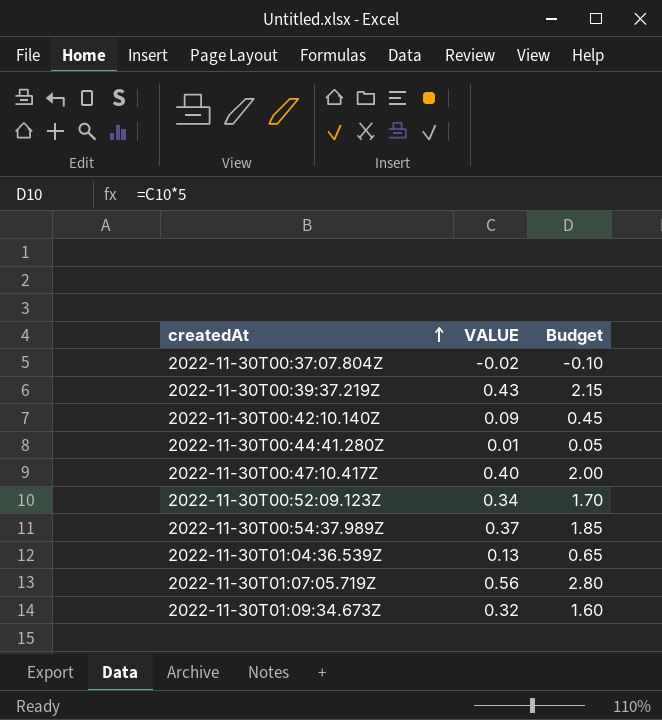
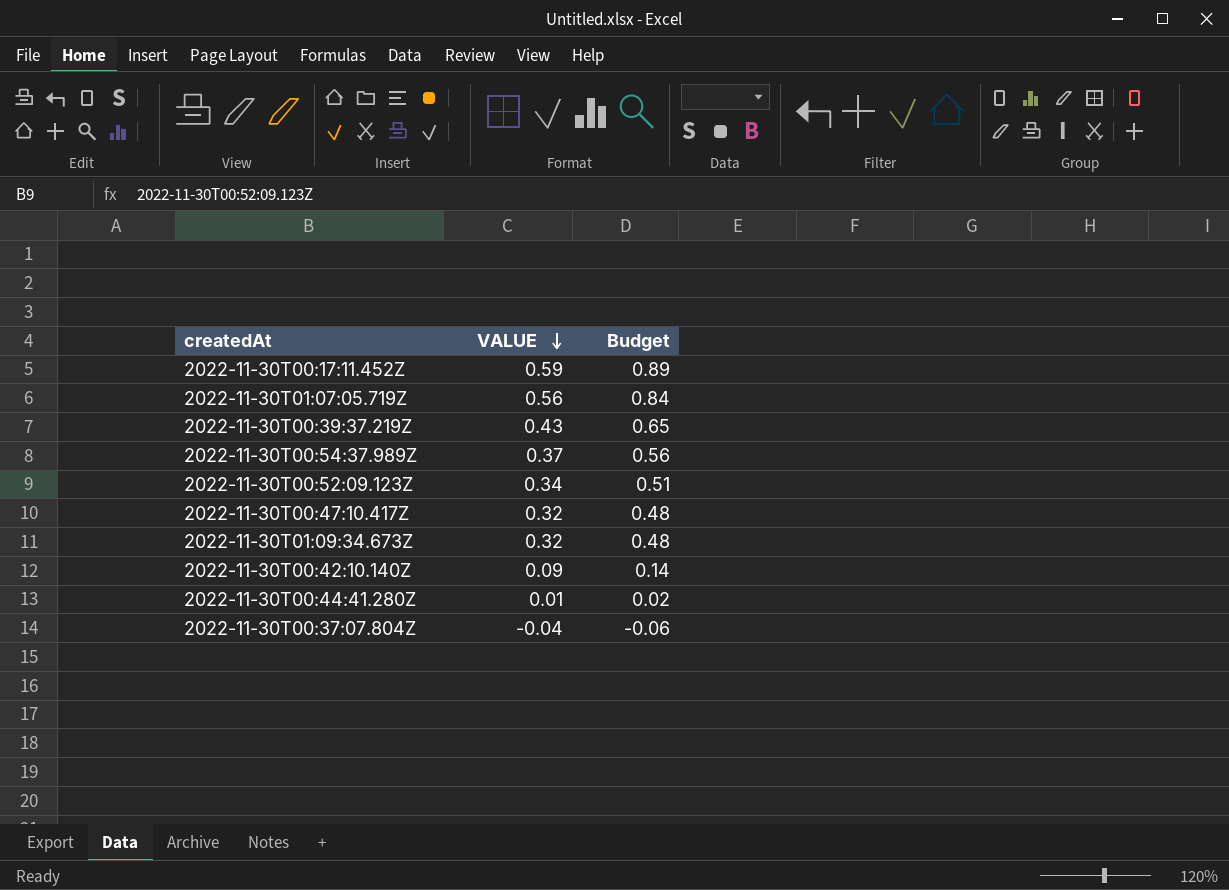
row order: createdAt ascending -> VALUE descending
column Budget | formula: [VALUE] * 5 -> [VALUE] * 1.5
row 2022-11-30T01:04:36.539Z: 0.13 | 0.65 -> none
row 2022-11-30T00:17:11.452Z: none -> 0.59 | 0.89
2022-11-30T00:47:10.417Z | VALUE: 0.40 -> 0.32
2022-11-30T00:37:07.804Z | VALUE: -0.02 -> -0.04

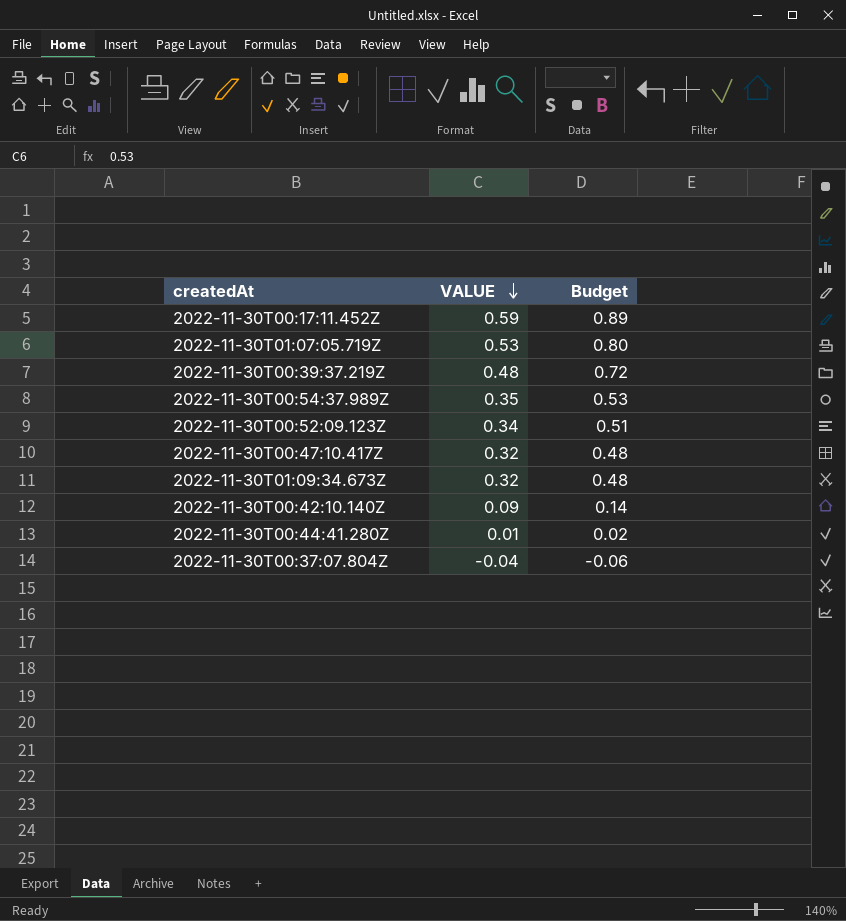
2022-11-30T01:07:05.719Z | VALUE: 0.56 -> 0.53
2022-11-30T01:07:05.719Z | Budget: 0.84 -> 0.80
2022-11-30T00:39:37.219Z | VALUE: 0.43 -> 0.48
2022-11-30T00:39:37.219Z | Budget: 0.65 -> 0.72
2022-11-30T00:54:37.989Z | VALUE: 0.37 -> 0.35
2022-11-30T00:54:37.989Z | Budget: 0.56 -> 0.53

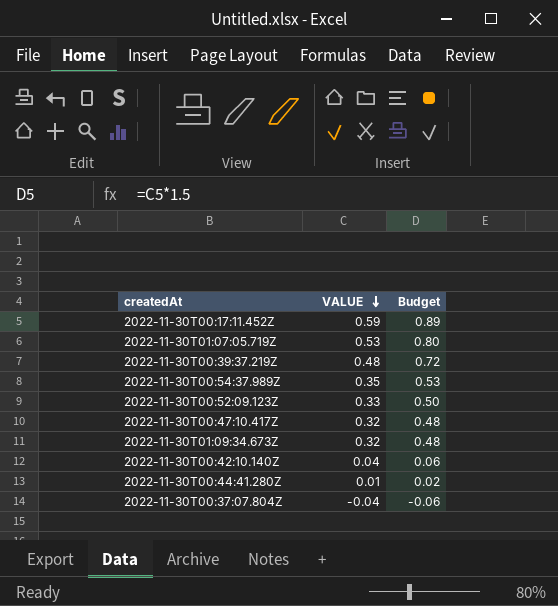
2022-11-30T00:52:09.123Z | VALUE: 0.34 -> 0.33
2022-11-30T00:52:09.123Z | Budget: 0.51 -> 0.50
2022-11-30T00:42:10.140Z | VALUE: 0.09 -> 0.04
2022-11-30T00:42:10.140Z | Budget: 0.14 -> 0.06

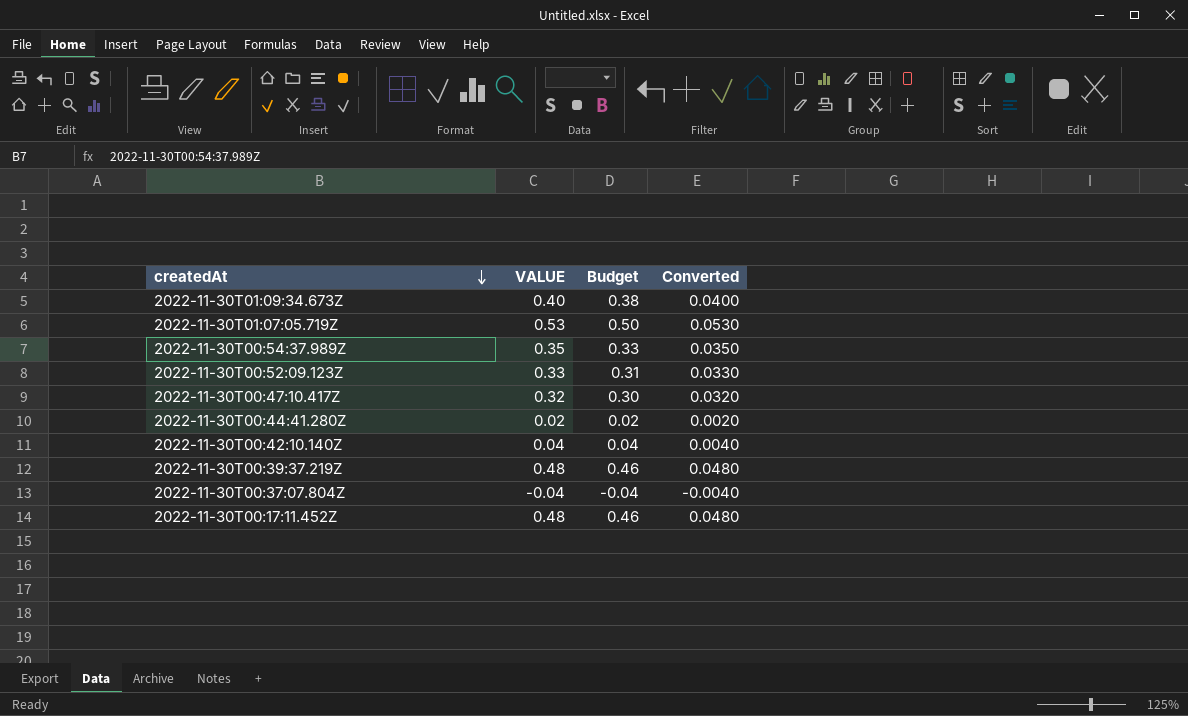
row order: VALUE descending -> createdAt descending
column Budget | formula: [VALUE] * 1.5 -> [VALUE] * 0.95
column Converted | formula: none -> [VALUE] * 0.1
2022-11-30T01:09:34.673Z | VALUE: 0.32 -> 0.40
2022-11-30T00:44:41.280Z | VALUE: 0.01 -> 0.02
2022-11-30T00:17:11.452Z | VALUE: 0.59 -> 0.48

